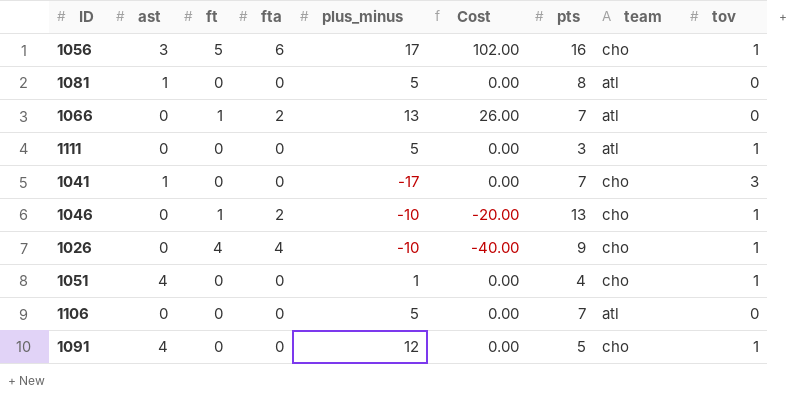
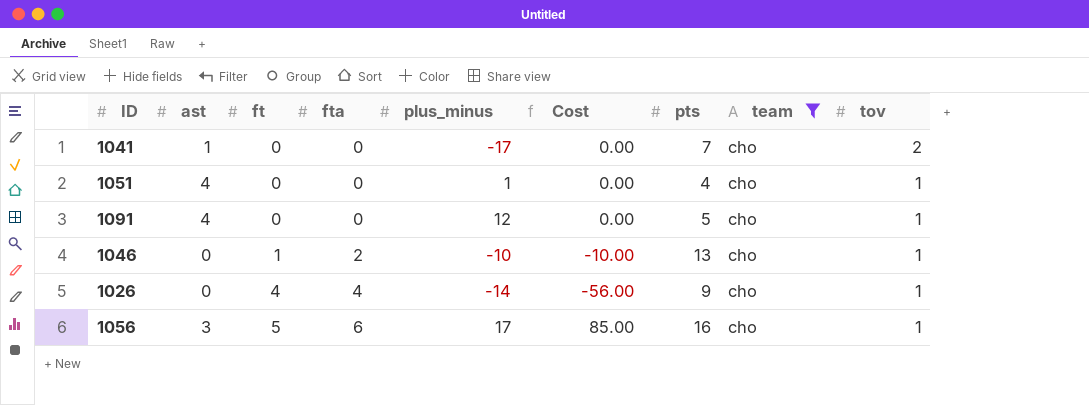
filter: none -> team = cho
row order: none -> ft ascending
column Cost | formula: [fta] * [plus_minus] -> [ft] * [plus_minus]
1041 | tov: 3 -> 2
1026 | plus_minus: -10 -> -14

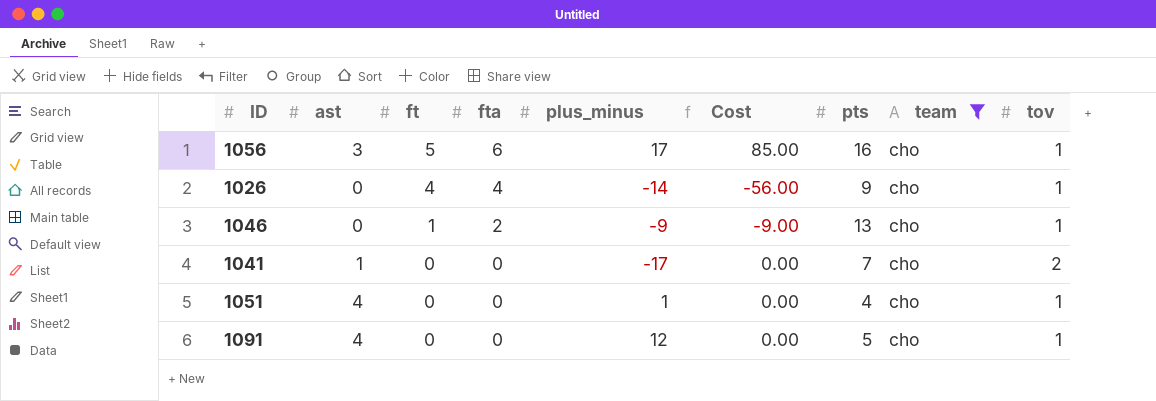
row order: ft ascending -> ft descending
1046 | plus_minus: -10 -> -9
1046 | Cost: -10.00 -> -9.00

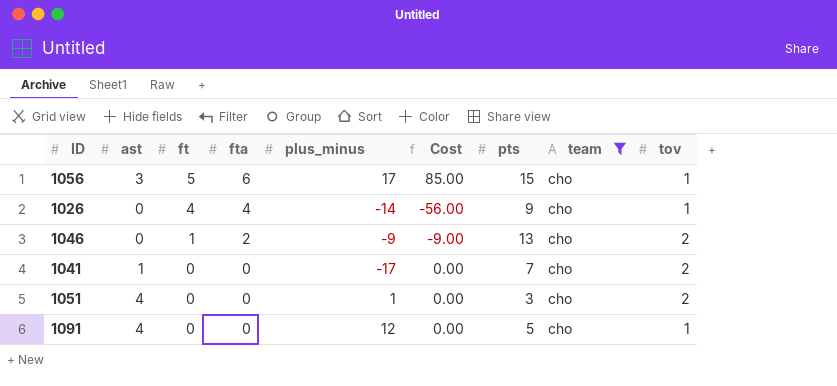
1056 | pts: 16 -> 15
1046 | tov: 1 -> 2
1051 | pts: 4 -> 3
1051 | tov: 1 -> 2

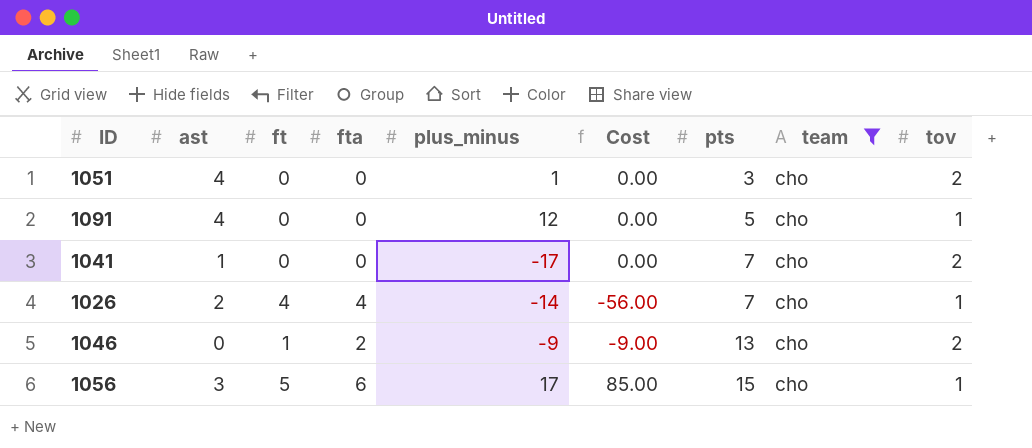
row order: ft descending -> pts ascending
1026 | ast: 0 -> 2
1026 | pts: 9 -> 7

